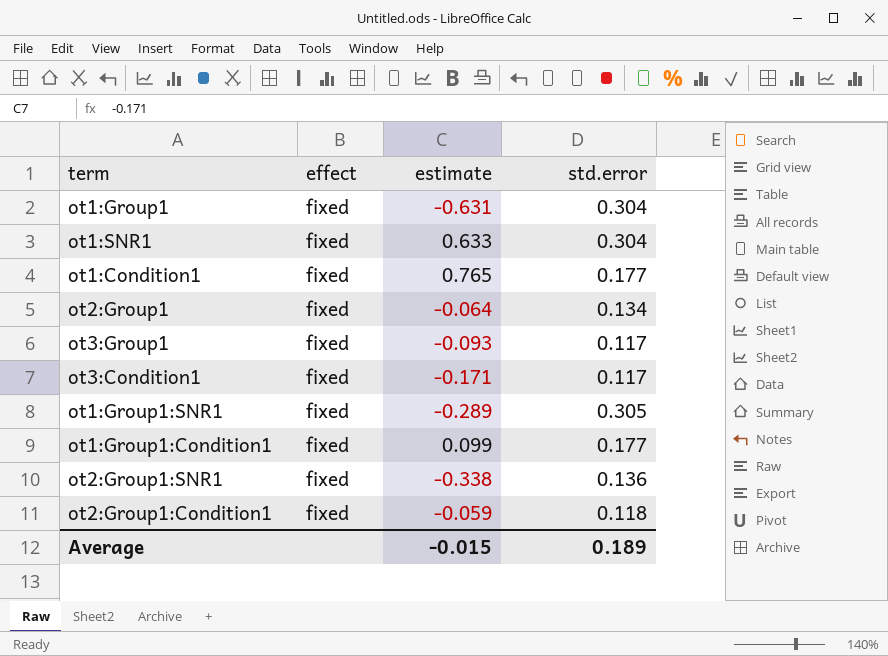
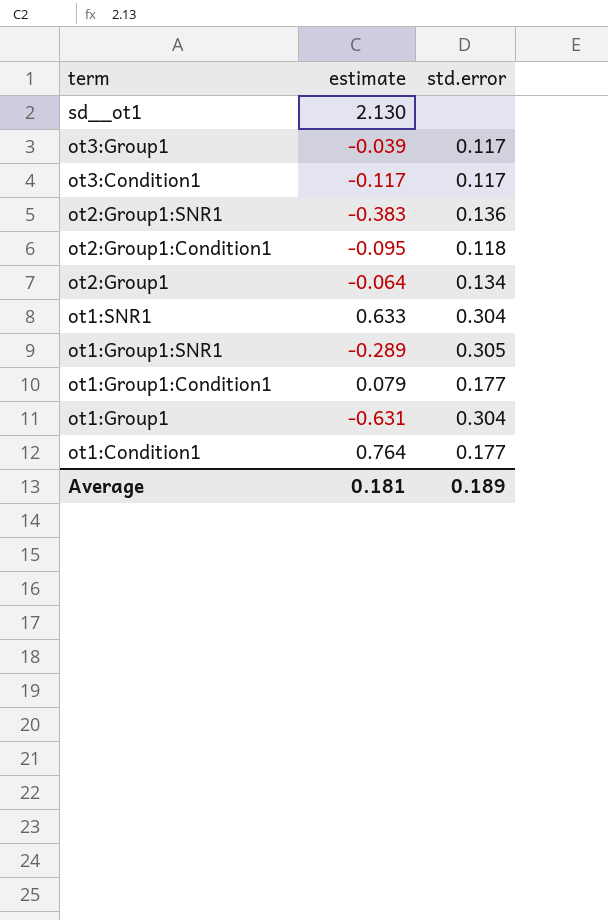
row order: none -> term descending
column effect | position: 2 -> none
row sd__ot1: none -> 2.130 | none
ot3:Group1 | estimate: -0.093 -> -0.039
ot3:Condition1 | estimate: -0.171 -> -0.117
ot2:Group1:SNR1 | estimate: -0.338 -> -0.383
ot2:Group1:Condition1 | estimate: -0.059 -> -0.095
ot1:Group1:Condition1 | estimate: 0.099 -> 0.079
ot1:Condition1 | estimate: 0.765 -> 0.764
Average | estimate: -0.015 -> 0.181

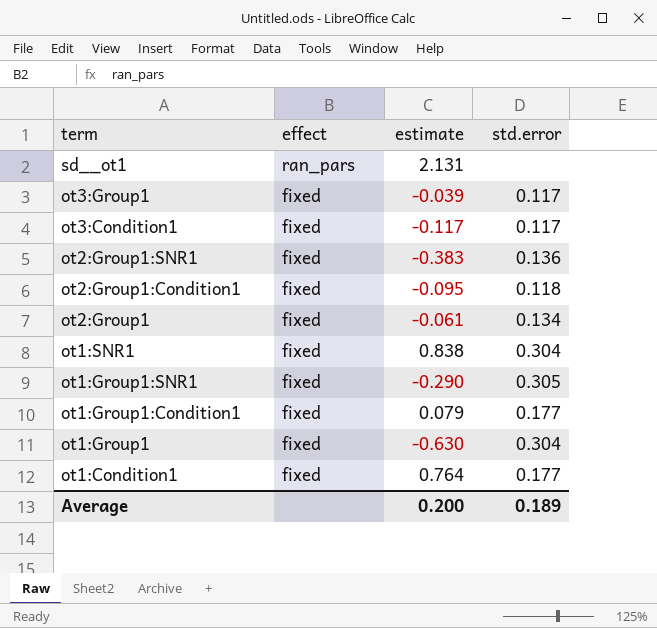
column effect | position: none -> 2
sd__ot1 | estimate: 2.130 -> 2.131
ot2:Group1 | estimate: -0.064 -> -0.061
ot1:SNR1 | estimate: 0.633 -> 0.838
ot1:Group1:SNR1 | estimate: -0.289 -> -0.290
ot1:Group1 | estimate: -0.631 -> -0.630
Average | estimate: 0.181 -> 0.200

